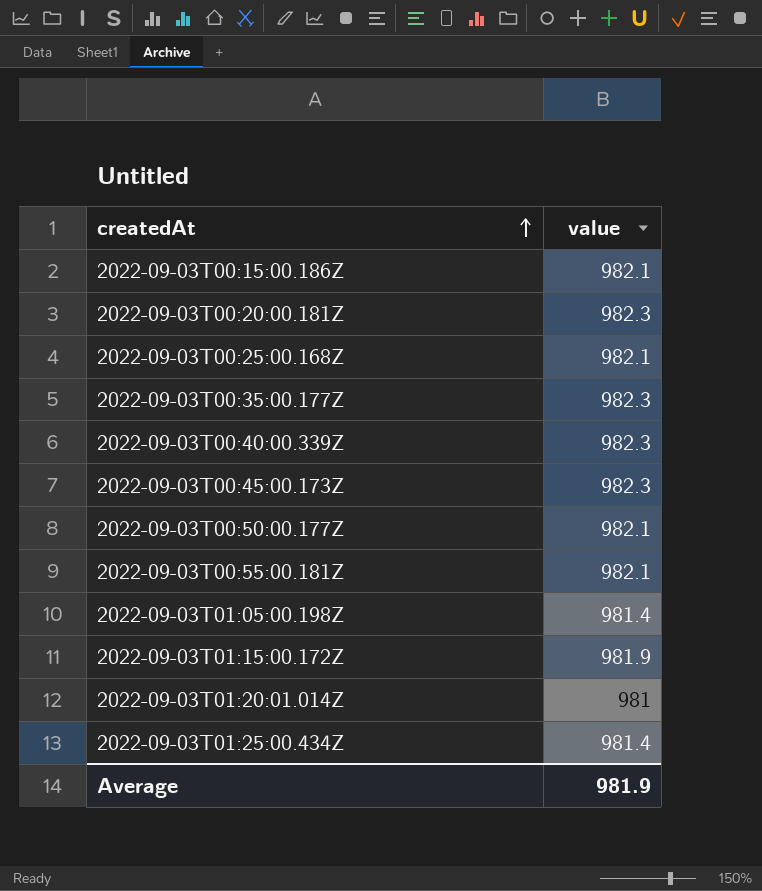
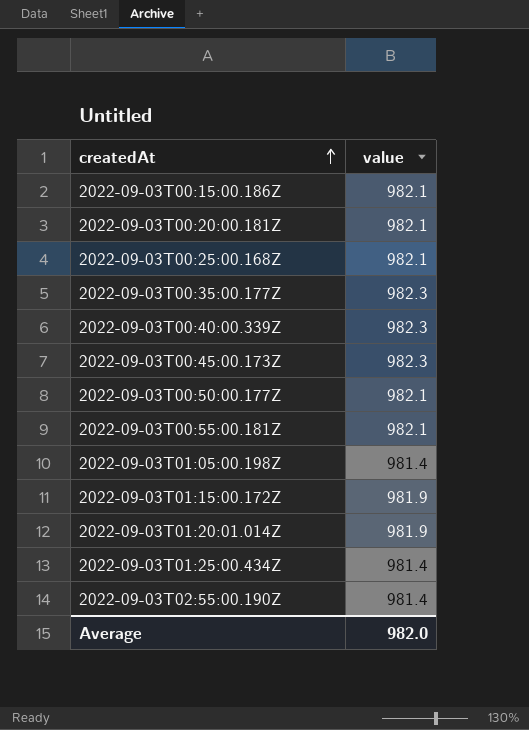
2022-09-03T00:20:00.181Z | value: 982.3 -> 982.1
2022-09-03T01:20:01.014Z | value: 981 -> 981.9
row 2022-09-03T02:55:00.190Z: none -> 981.4
Average | value: 981.9 -> 982.0

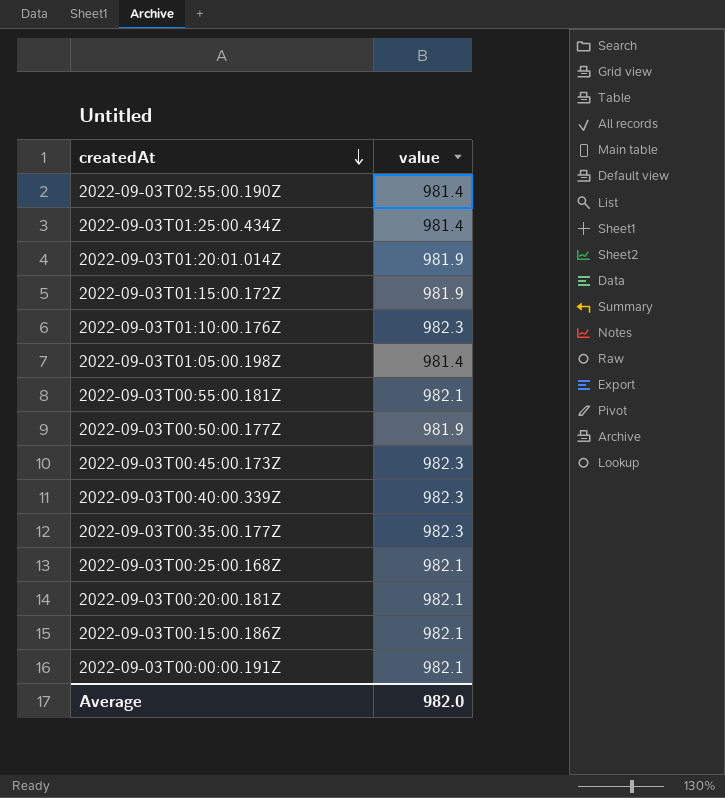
row order: createdAt ascending -> createdAt descending
row 2022-09-03T01:10:00.176Z: none -> 982.3
2022-09-03T00:50:00.177Z | value: 982.1 -> 981.9
row 2022-09-03T00:00:00.191Z: none -> 982.1

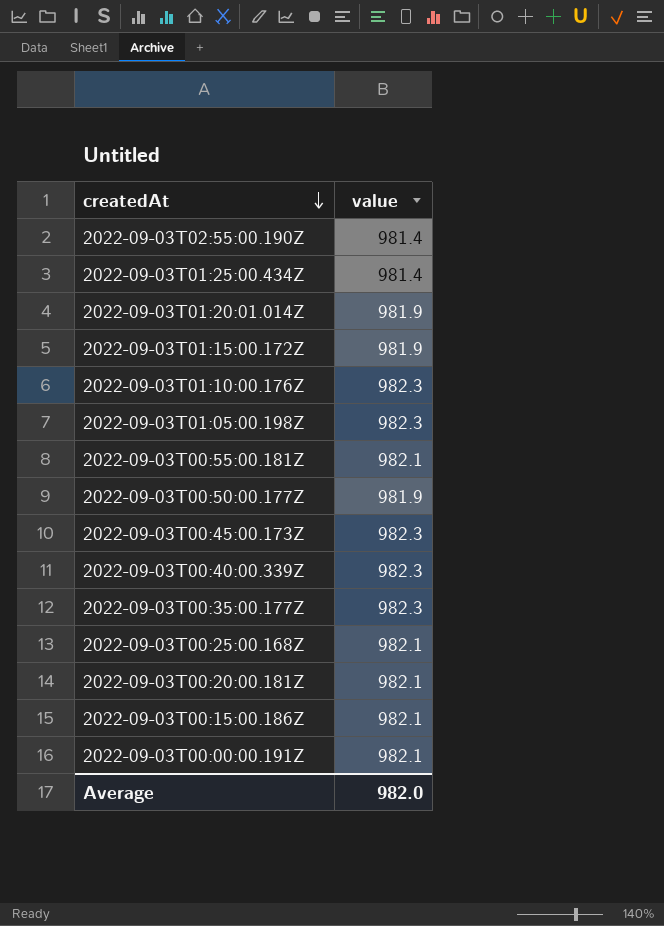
2022-09-03T01:05:00.198Z | value: 981.4 -> 982.3

